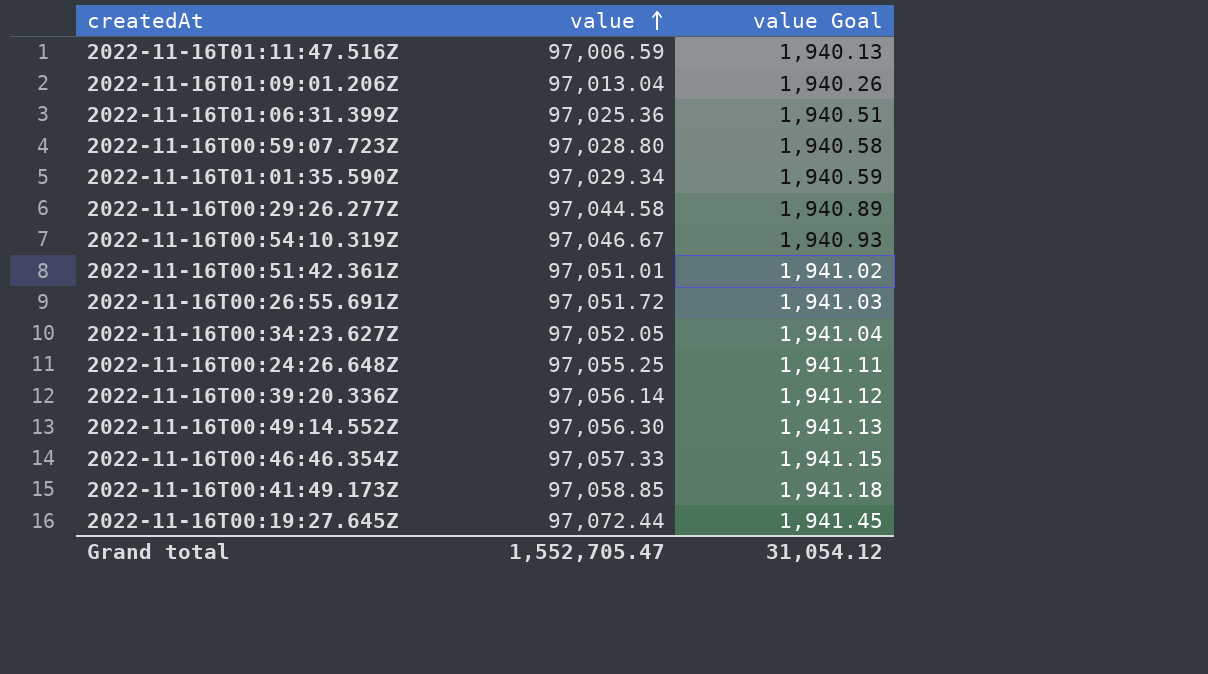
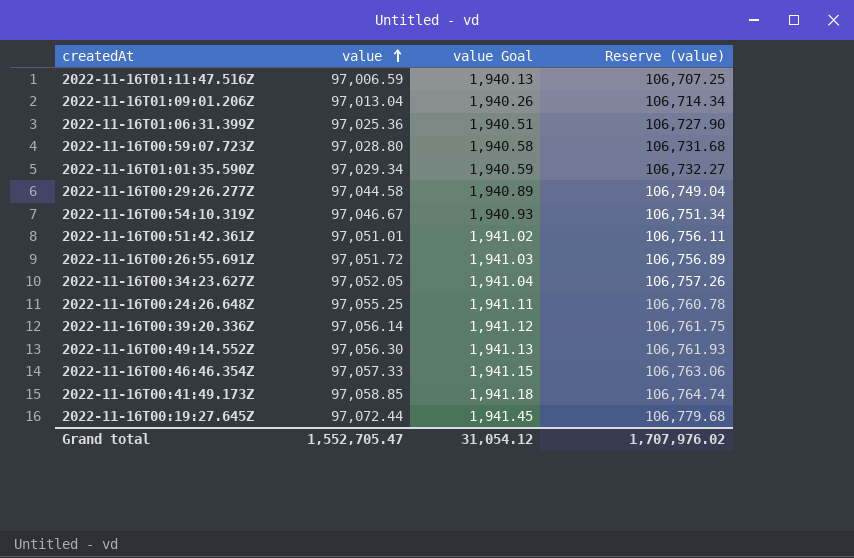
column Reserve (value) | formula: none -> [value] * 1.1

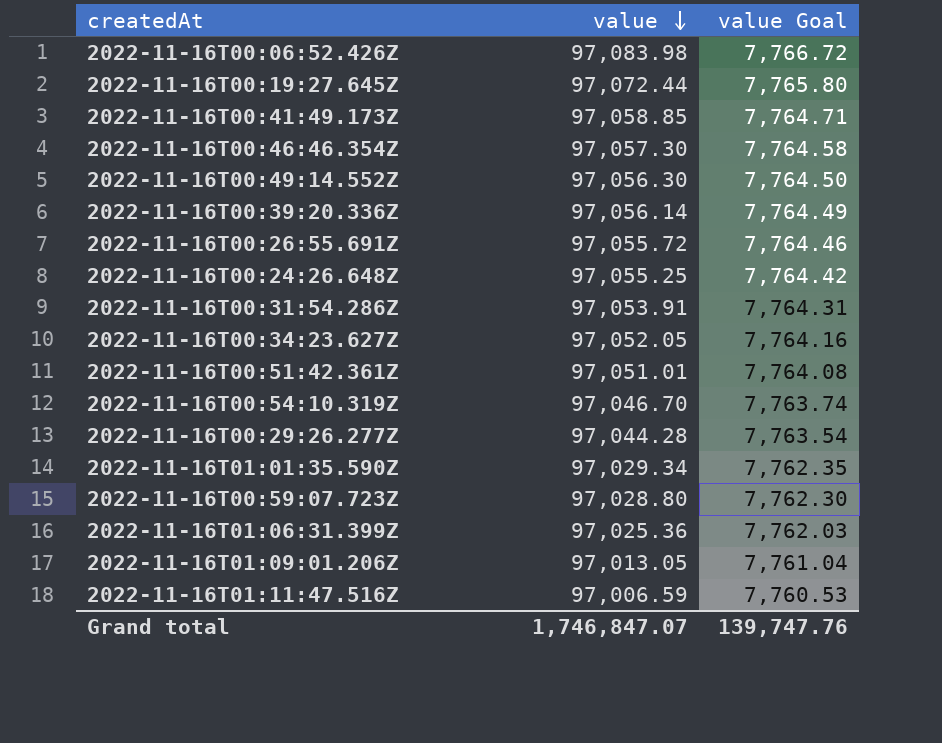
row order: value ascending -> value descending
column Reserve (value) | formula: [value] * 1.1 -> none
column value Goal | formula: [value] * 0.02 -> [value] * 0.08
row 2022-11-16T00:06:52.426Z: none -> 97,083.98 | 7,766.72
2022-11-16T00:46:46.354Z | value: 97,057.33 -> 97,057.30
2022-11-16T00:26:55.691Z | value: 97,051.72 -> 97,055.72
row 2022-11-16T00:31:54.286Z: none -> 97,053.91 | 7,764.31
2022-11-16T00:54:10.319Z | value: 97,046.67 -> 97,046.70
2022-11-16T00:29:26.277Z | value: 97,044.58 -> 97,044.28
2022-11-16T01:09:01.206Z | value: 97,013.04 -> 97,013.05
Grand total | value: 1,552,705.47 -> 1,746,847.07
Grand total | value Goal: 31,054.12 -> 139,747.76

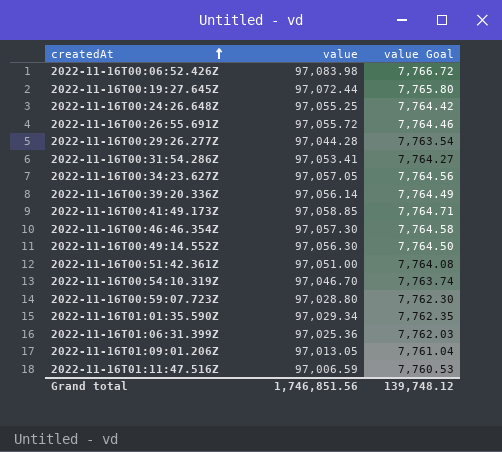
row order: value descending -> createdAt ascending
2022-11-16T00:31:54.286Z | value: 97,053.91 -> 97,053.41
2022-11-16T00:31:54.286Z | value Goal: 7,764.31 -> 7,764.27
2022-11-16T00:34:23.627Z | value: 97,052.05 -> 97,057.05
2022-11-16T00:34:23.627Z | value Goal: 7,764.16 -> 7,764.56
2022-11-16T00:51:42.361Z | value: 97,051.01 -> 97,051.00
Grand total | value: 1,746,847.07 -> 1,746,851.56
Grand total | value Goal: 139,747.76 -> 139,748.12

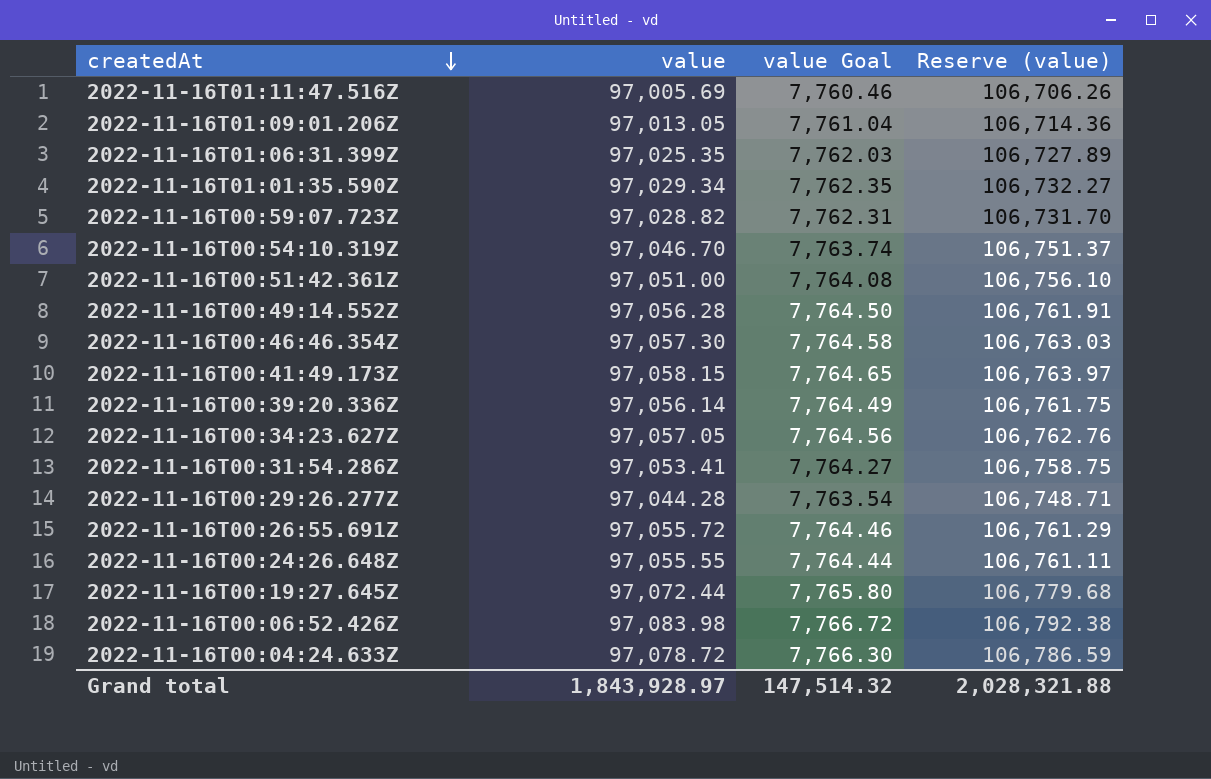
row order: createdAt ascending -> createdAt descending
column Reserve (value) | formula: none -> [value] * 1.1
2022-11-16T01:11:47.516Z | value: 97,006.59 -> 97,005.69
2022-11-16T01:11:47.516Z | value Goal: 7,760.53 -> 7,760.46
2022-11-16T01:06:31.399Z | value: 97,025.36 -> 97,025.35
2022-11-16T00:59:07.723Z | value: 97,028.80 -> 97,028.82
2022-11-16T00:59:07.723Z | value Goal: 7,762.30 -> 7,762.31
2022-11-16T00:49:14.552Z | value: 97,056.30 -> 97,056.28
2022-11-16T00:41:49.173Z | value: 97,058.85 -> 97,058.15
2022-11-16T00:41:49.173Z | value Goal: 7,764.71 -> 7,764.65
2022-11-16T00:24:26.648Z | value: 97,055.25 -> 97,055.55
2022-11-16T00:24:26.648Z | value Goal: 7,764.42 -> 7,764.44
row 2022-11-16T00:04:24.633Z: none -> 97,078.72 | 7,766.30 | 106,786.59
Grand total | value: 1,746,851.56 -> 1,843,928.97
Grand total | value Goal: 139,748.12 -> 147,514.32

